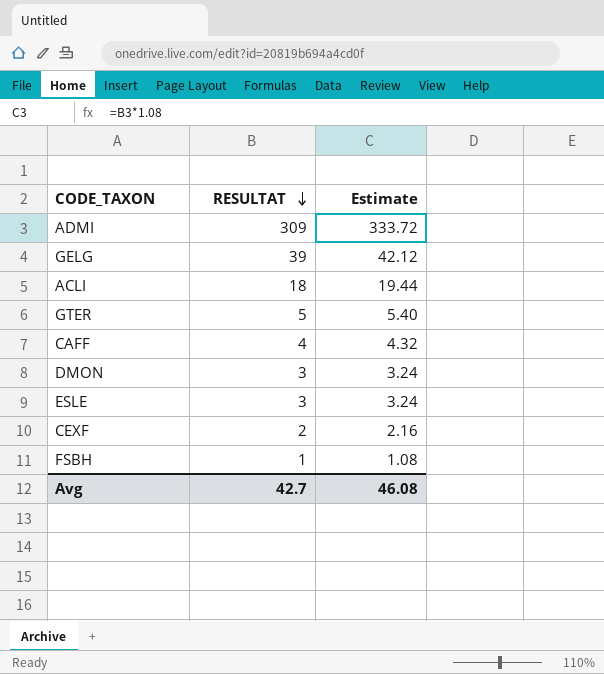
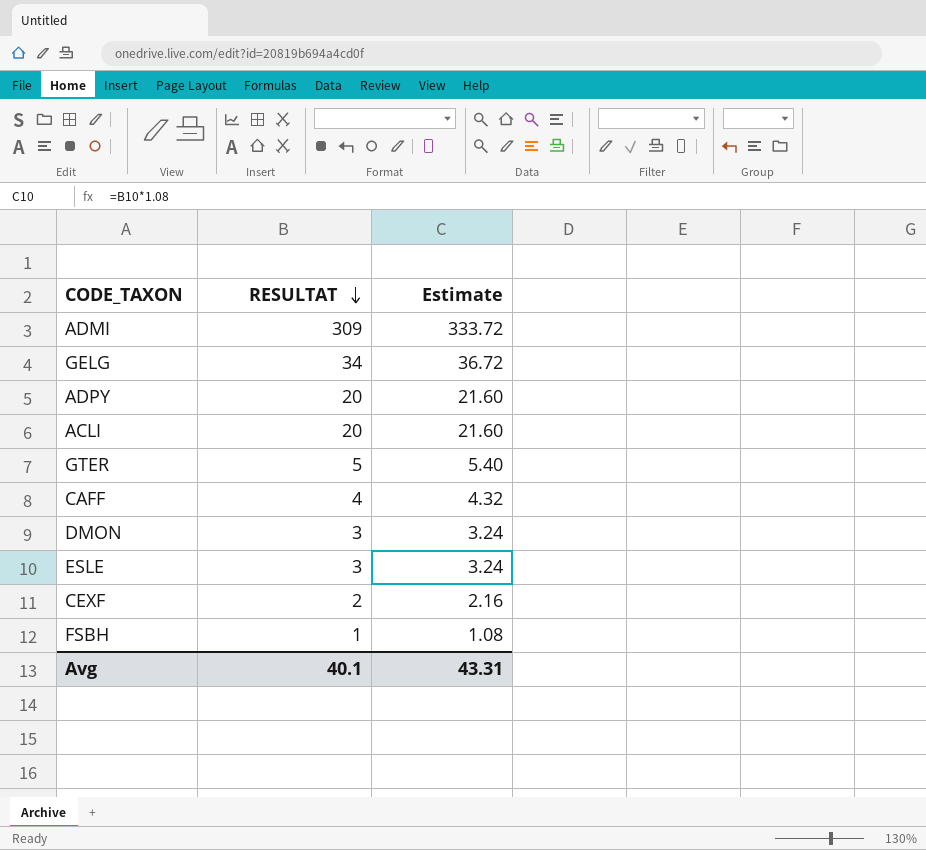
GELG | RESULTAT: 39 -> 34
GELG | Estimate: 42.12 -> 36.72
row ADPY: none -> 20 | 21.60
ACLI | RESULTAT: 18 -> 20
ACLI | Estimate: 19.44 -> 21.60
Avg | RESULTAT: 42.7 -> 40.1
Avg | Estimate: 46.08 -> 43.31

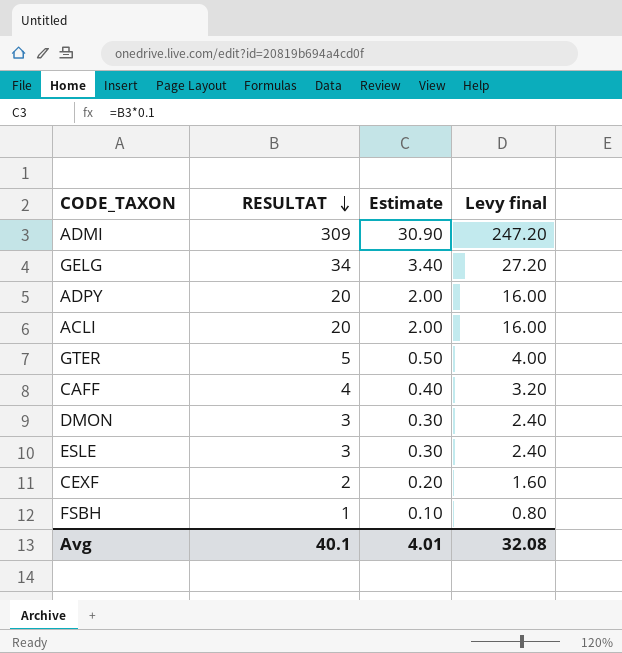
column Estimate | formula: [RESULTAT] * 1.08 -> [RESULTAT] * 0.1
column Levy final | formula: none -> [RESULTAT] * 0.8
Avg | Estimate: 43.31 -> 4.01

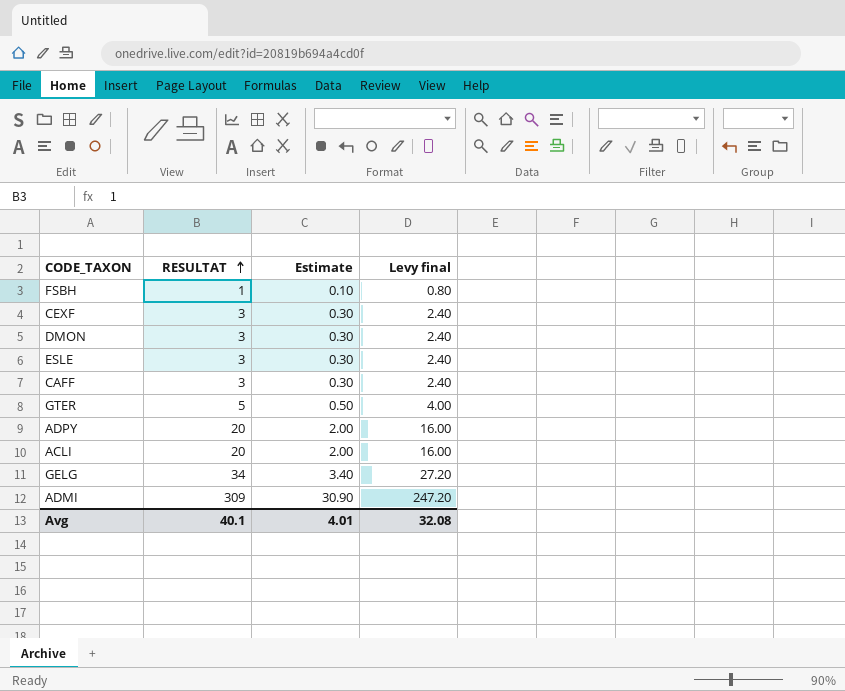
row order: RESULTAT descending -> RESULTAT ascending
CEXF | RESULTAT: 2 -> 3
CEXF | Estimate: 0.20 -> 0.30
CEXF | Levy final: 1.60 -> 2.40
CAFF | RESULTAT: 4 -> 3
CAFF | Estimate: 0.40 -> 0.30
CAFF | Levy final: 3.20 -> 2.40

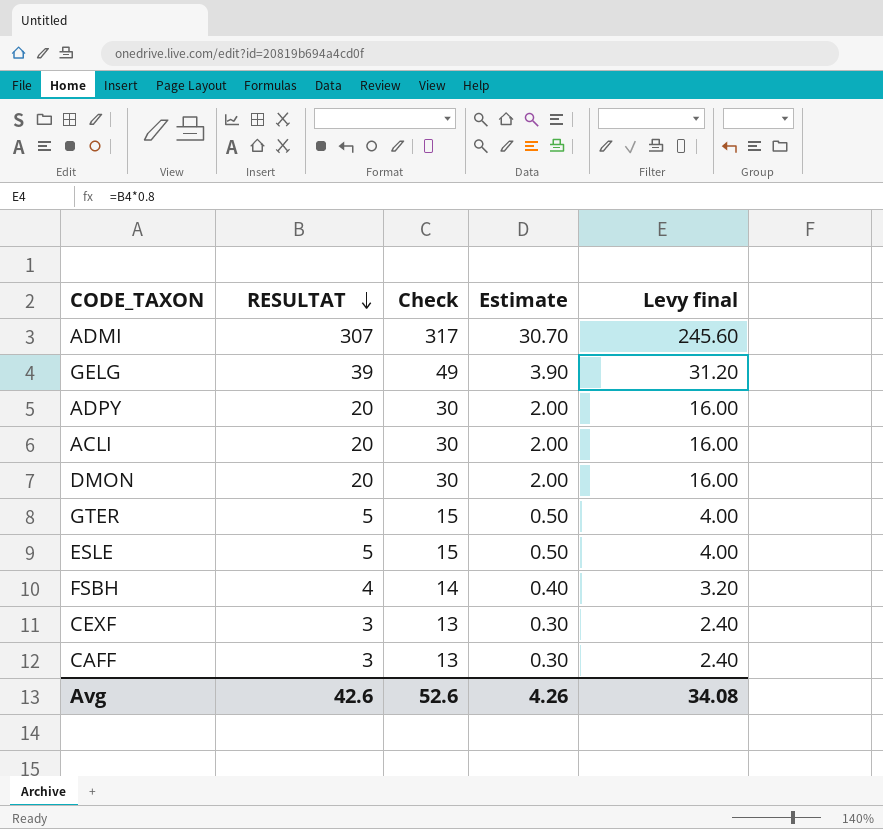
row order: RESULTAT ascending -> RESULTAT descending
column Check | formula: none -> [RESULTAT] + 10
ADMI | RESULTAT: 309 -> 307
ADMI | Estimate: 30.90 -> 30.70
ADMI | Levy final: 247.20 -> 245.60
GELG | RESULTAT: 34 -> 39
GELG | Estimate: 3.40 -> 3.90
GELG | Levy final: 27.20 -> 31.20
DMON | RESULTAT: 3 -> 20
DMON | Estimate: 0.30 -> 2.00
DMON | Levy final: 2.40 -> 16.00
ESLE | RESULTAT: 3 -> 5
ESLE | Estimate: 0.30 -> 0.50
ESLE | Levy final: 2.40 -> 4.00
FSBH | RESULTAT: 1 -> 4
FSBH | Estimate: 0.10 -> 0.40
FSBH | Levy final: 0.80 -> 3.20
Avg | RESULTAT: 40.1 -> 42.6
Avg | Estimate: 4.01 -> 4.26
Avg | Levy final: 32.08 -> 34.08

